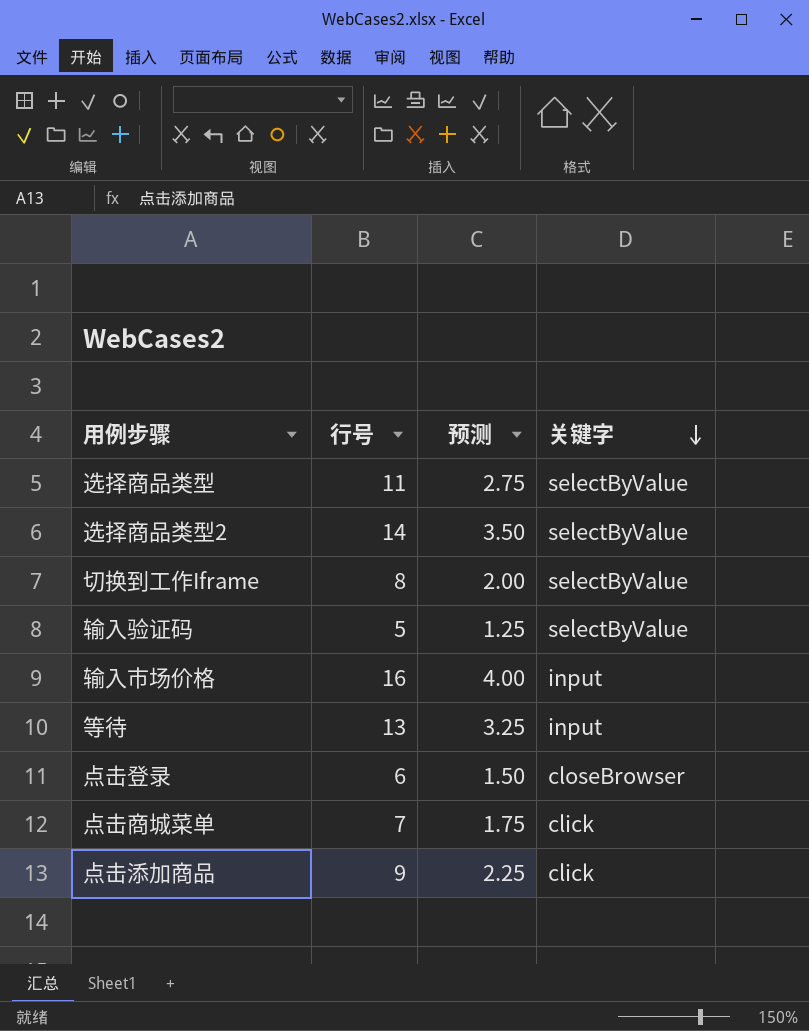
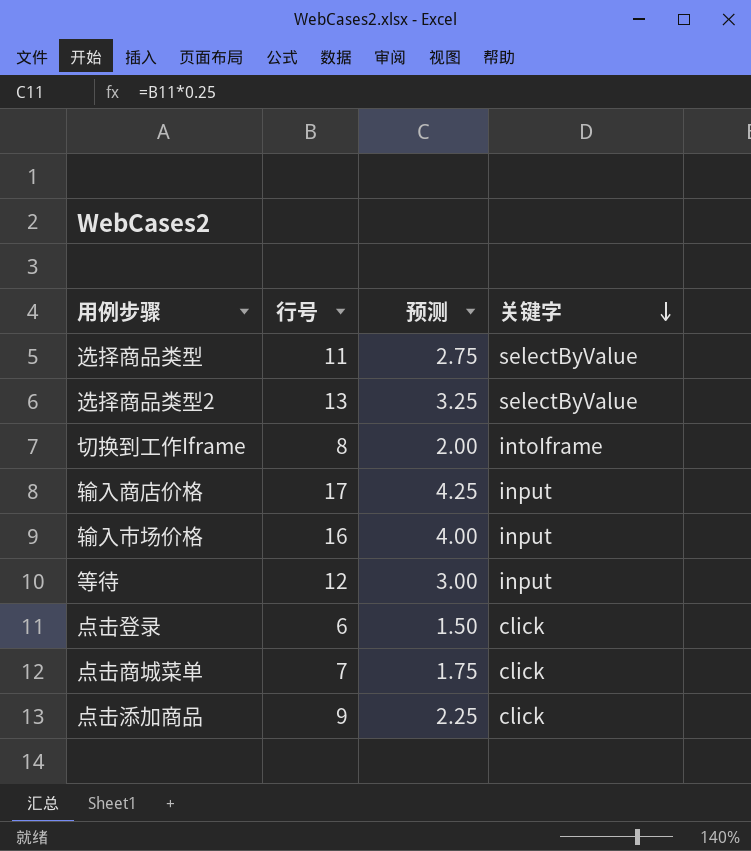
row 输入验证码: 5 | 1.25 | selectByValue -> none
选择商品类型2 | 行号: 14 -> 13
选择商品类型2 | 预测: 3.50 -> 3.25
切换到工作Iframe | 关键字: selectByValue -> intoIframe
row 输入商店价格: none -> 17 | 4.25 | input
等待 | 行号: 13 -> 12
等待 | 预测: 3.25 -> 3.00
点击登录 | 关键字: closeBrowser -> click

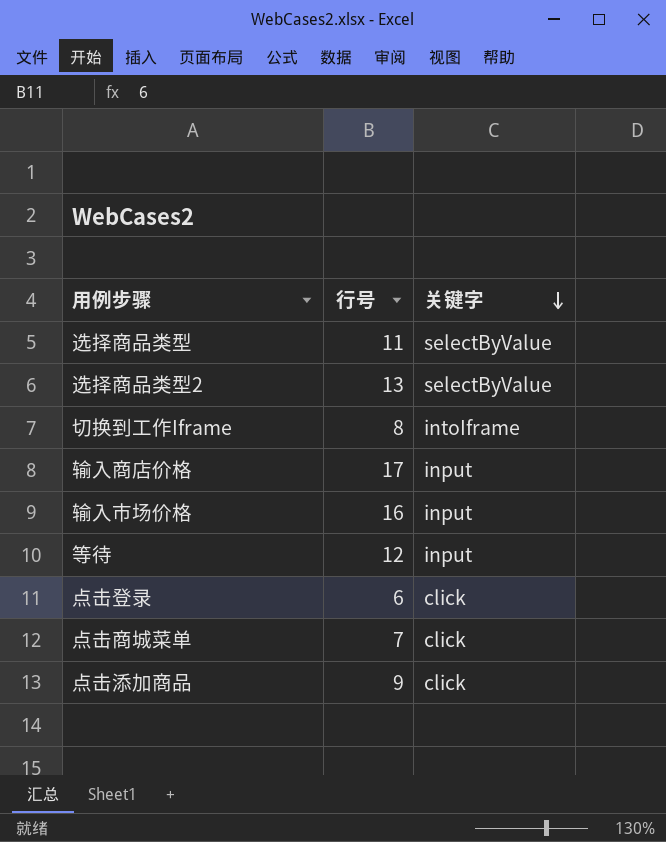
column 预测 | formula: [行号] * 0.25 -> none

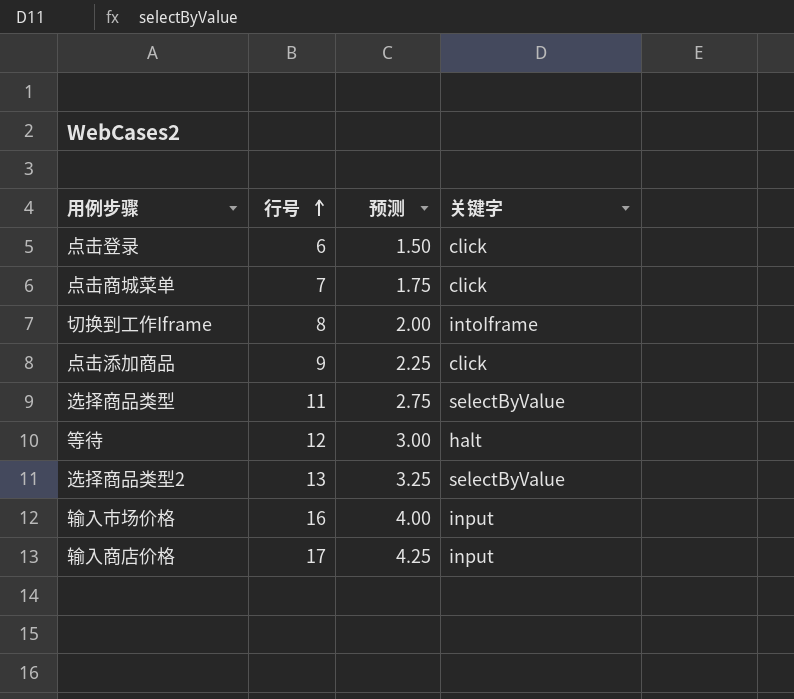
row order: 关键字 descending -> 行号 ascending
column 预测 | formula: none -> [行号] * 0.25
等待 | 关键字: input -> halt

